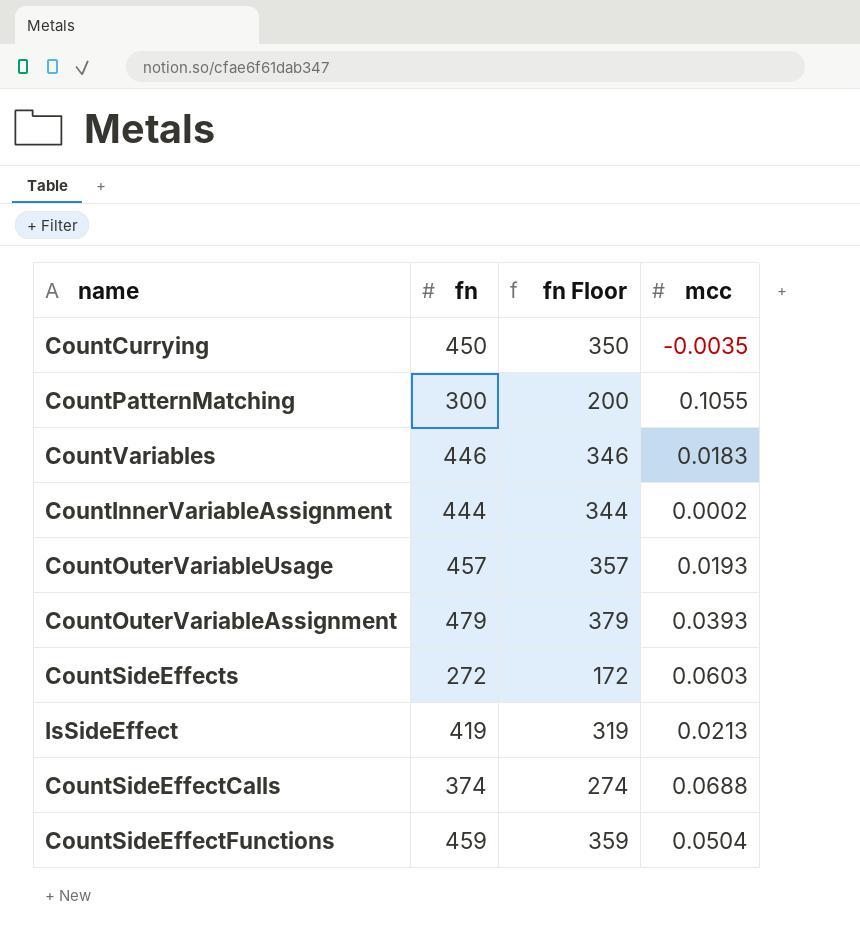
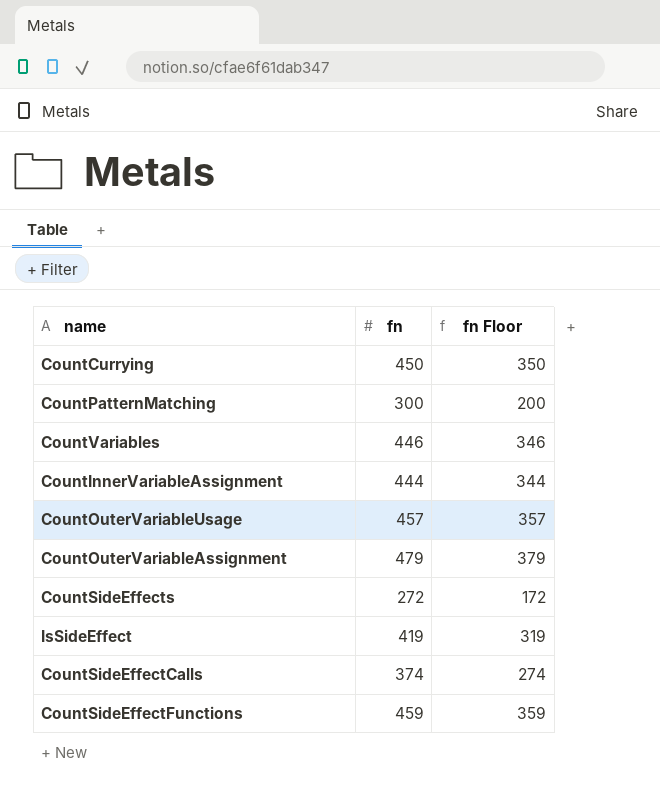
column mcc | position: 4 -> none

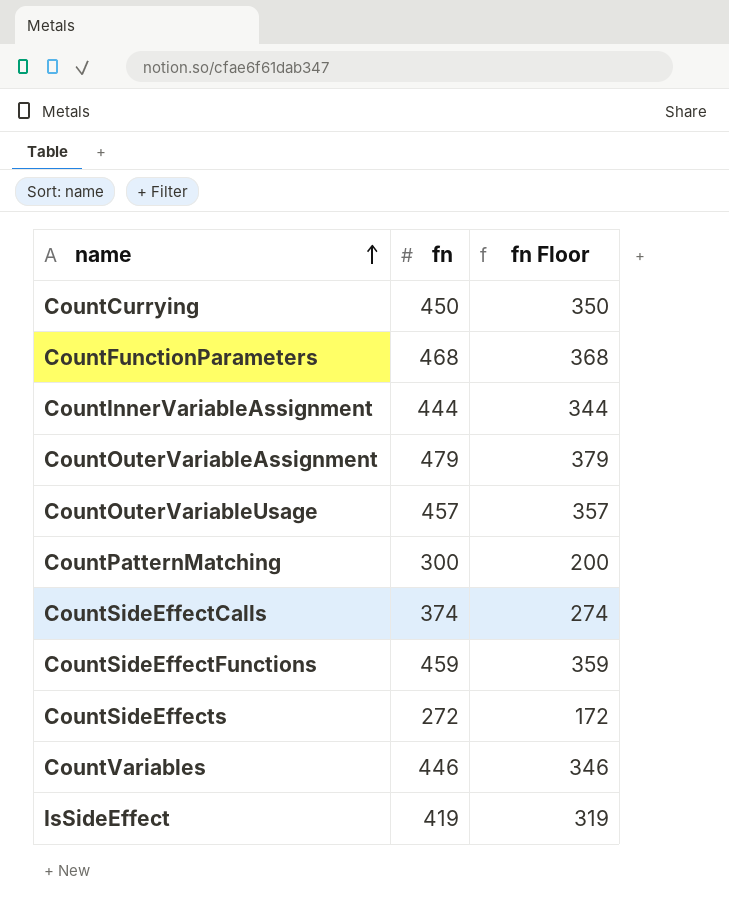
row order: none -> name ascending
row CountFunctionParameters: none -> 468 | 368

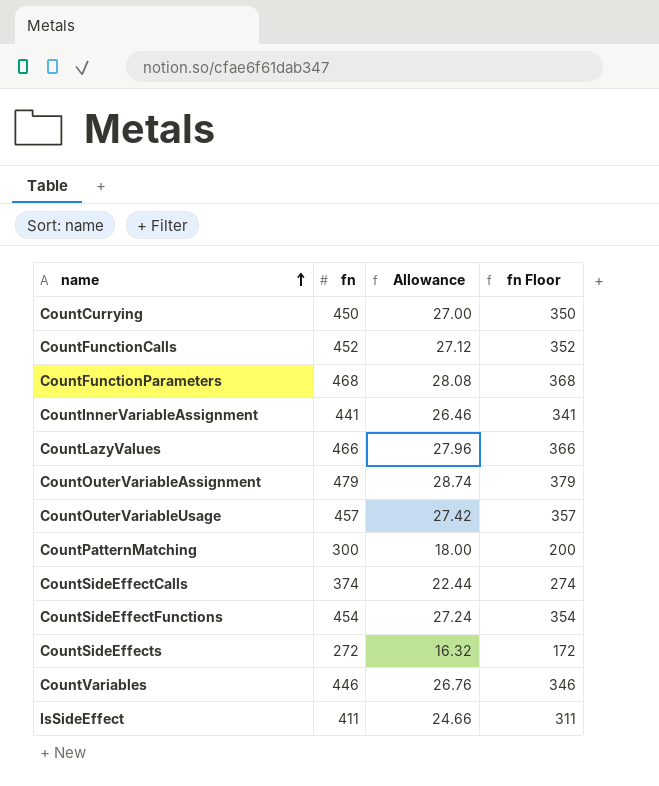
column Allowance | formula: none -> [fn] * 0.06
row CountFunctionCalls: none -> 452 | 27.12 | 352
CountInnerVariableAssignment | fn: 444 -> 441
CountInnerVariableAssignment | fn Floor: 344 -> 341
row CountLazyValues: none -> 466 | 27.96 | 366
CountSideEffectFunctions | fn: 459 -> 454
CountSideEffectFunctions | fn Floor: 359 -> 354
IsSideEffect | fn: 419 -> 411
IsSideEffect | fn Floor: 319 -> 311

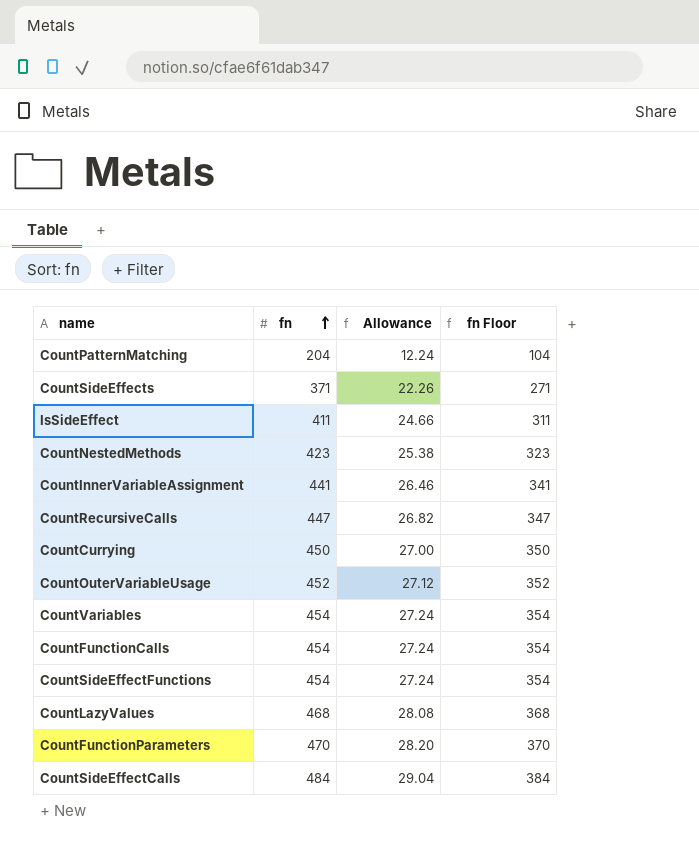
row order: name ascending -> fn ascending
row CountOuterVariableAssignment: 479 | 28.74 | 379 -> none
CountPatternMatching | fn: 300 -> 204
CountPatternMatching | Allowance: 18.00 -> 12.24
CountPatternMatching | fn Floor: 200 -> 104
CountSideEffects | fn: 272 -> 371
CountSideEffects | Allowance: 16.32 -> 22.26
CountSideEffects | fn Floor: 172 -> 271
row CountNestedMethods: none -> 423 | 25.38 | 323
row CountRecursiveCalls: none -> 447 | 26.82 | 347
CountOuterVariableUsage | fn: 457 -> 452
CountOuterVariableUsage | Allowance: 27.42 -> 27.12
CountOuterVariableUsage | fn Floor: 357 -> 352
CountVariables | fn: 446 -> 454
CountVariables | Allowance: 26.76 -> 27.24
CountVariables | fn Floor: 346 -> 354
CountFunctionCalls | fn: 452 -> 454
CountFunctionCalls | Allowance: 27.12 -> 27.24
CountFunctionCalls | fn Floor: 352 -> 354
CountLazyValues | fn: 466 -> 468
CountLazyValues | Allowance: 27.96 -> 28.08
CountLazyValues | fn Floor: 366 -> 368
CountFunctionParameters | fn: 468 -> 470
CountFunctionParameters | Allowance: 28.08 -> 28.20
CountFunctionParameters | fn Floor: 368 -> 370
CountSideEffectCalls | fn: 374 -> 484
CountSideEffectCalls | Allowance: 22.44 -> 29.04
CountSideEffectCalls | fn Floor: 274 -> 384

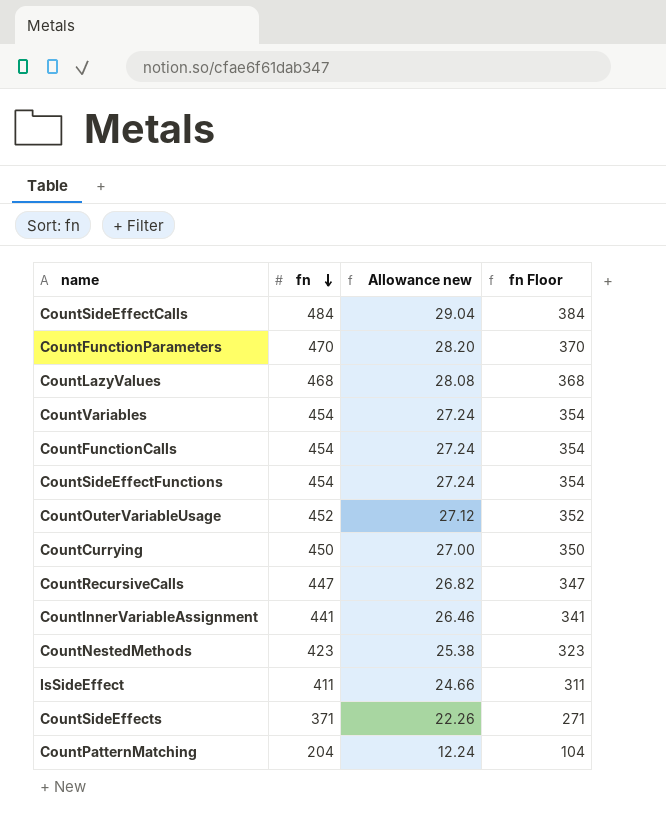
row order: fn ascending -> fn descending
column name: Allowance -> Allowance new

